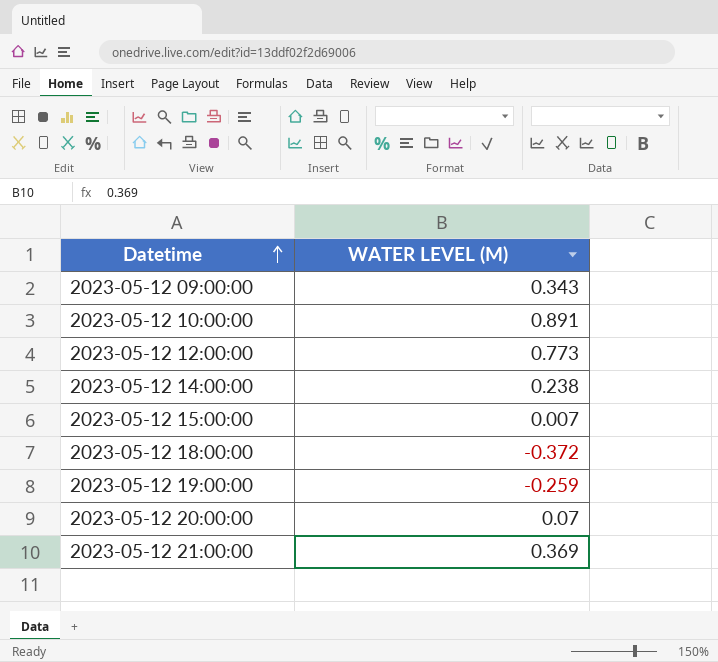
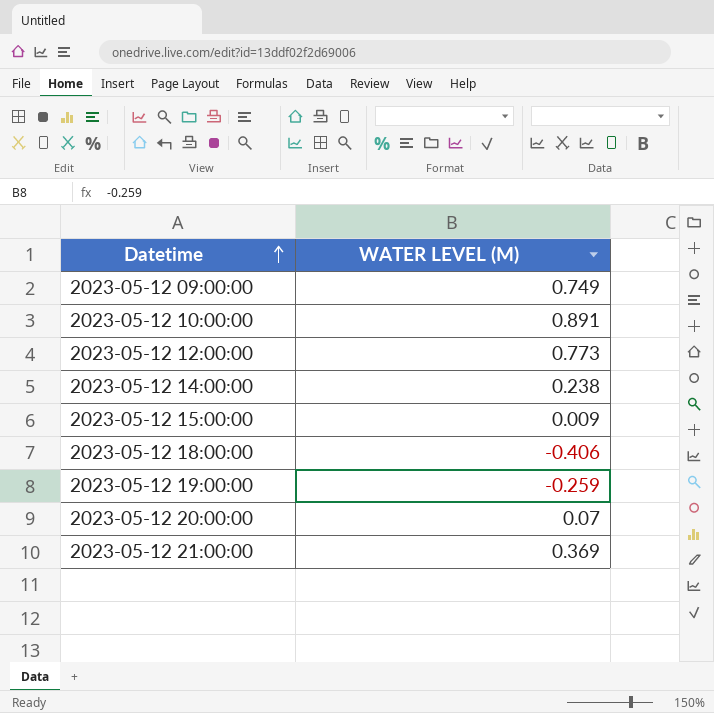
2023-05-12 09:00:00 | WATER LEVEL (M): 0.343 -> 0.749
2023-05-12 15:00:00 | WATER LEVEL (M): 0.007 -> 0.009
2023-05-12 18:00:00 | WATER LEVEL (M): -0.372 -> -0.406

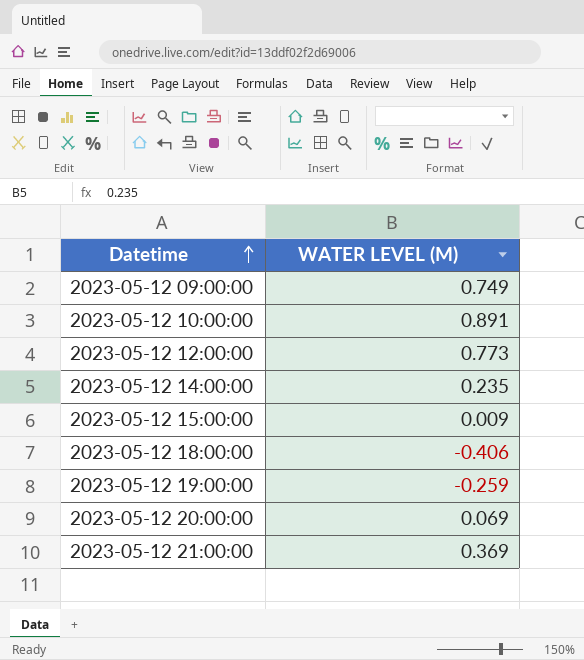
2023-05-12 14:00:00 | WATER LEVEL (M): 0.238 -> 0.235
2023-05-12 20:00:00 | WATER LEVEL (M): 0.07 -> 0.069

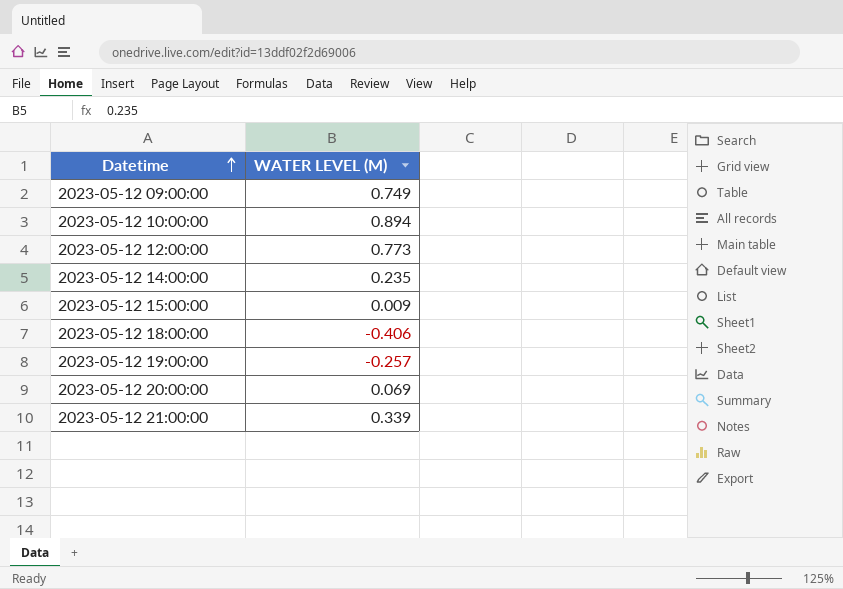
2023-05-12 10:00:00 | WATER LEVEL (M): 0.891 -> 0.894
2023-05-12 19:00:00 | WATER LEVEL (M): -0.259 -> -0.257
2023-05-12 21:00:00 | WATER LEVEL (M): 0.369 -> 0.339

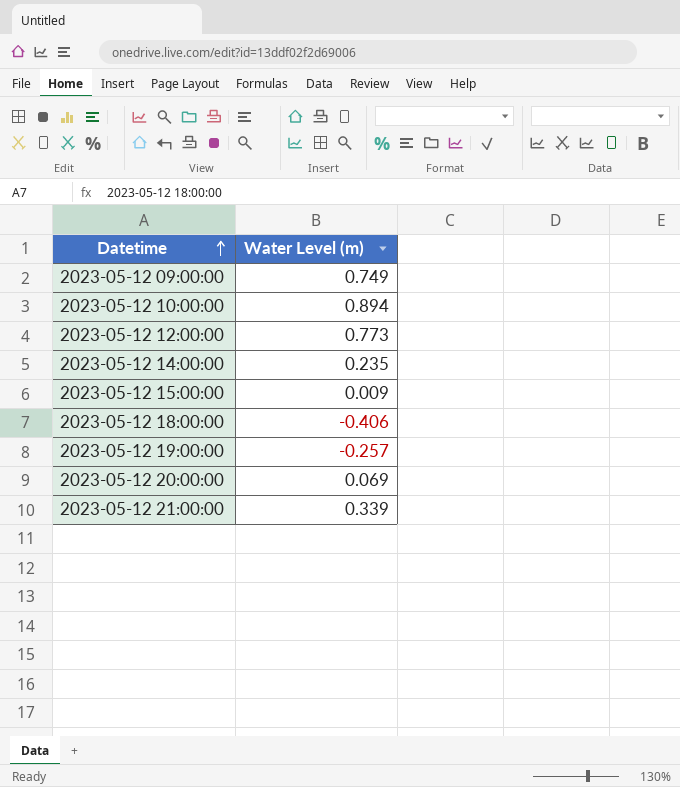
column name: WATER LEVEL (M) -> Water Level (m)

